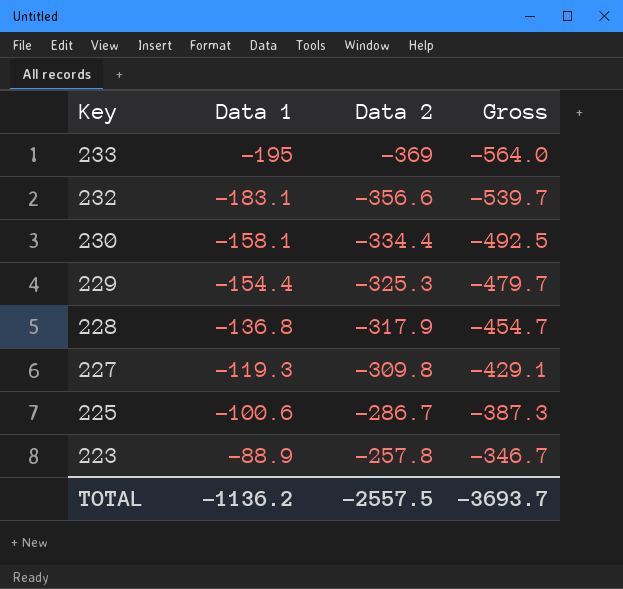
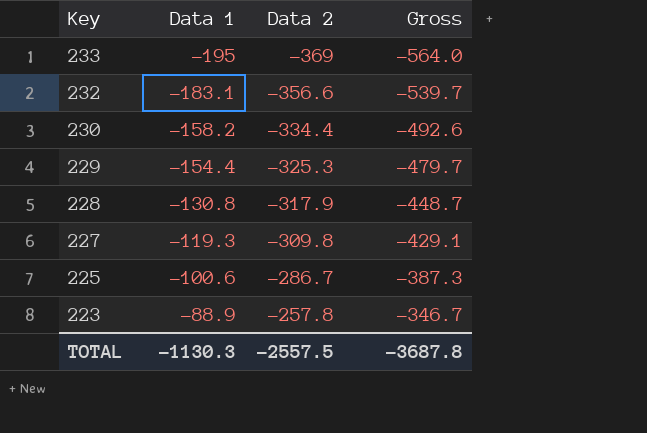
230 | Data 1: -158.1 -> -158.2
230 | Gross: -492.5 -> -492.6
228 | Data 1: -136.8 -> -130.8
228 | Gross: -454.7 -> -448.7
TOTAL | Data 1: -1136.2 -> -1130.3
TOTAL | Gross: -3693.7 -> -3687.8

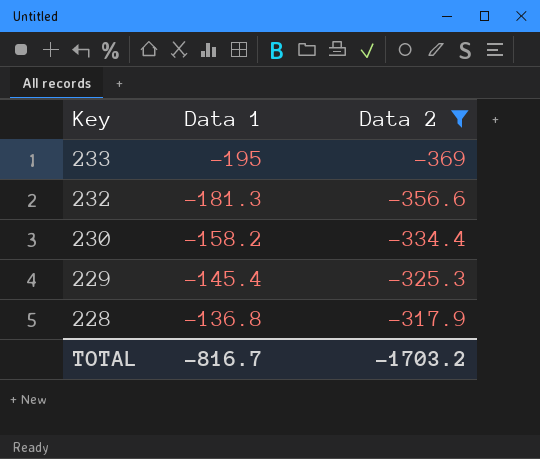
filter: none -> Data 2 <= -317.9
column Gross | formula: [Data 1] + [Data 2] -> none
232 | Data 1: -183.1 -> -181.3
229 | Data 1: -154.4 -> -145.4
228 | Data 1: -130.8 -> -136.8
TOTAL | Data 1: -1130.3 -> -816.7
TOTAL | Data 2: -2557.5 -> -1703.2

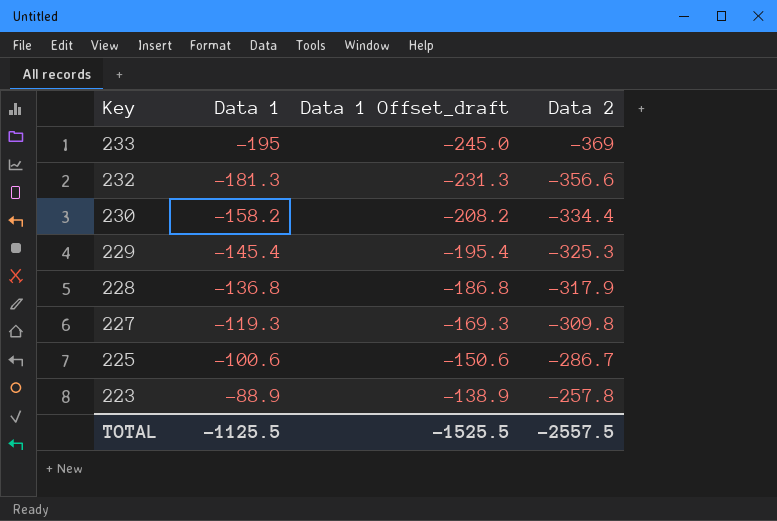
filter: Data 2 <= -317.9 -> none
column Data 1 Offset_draft | formula: none -> [Data 1] - 50
TOTAL | Data 1: -816.7 -> -1125.5
TOTAL | Data 2: -1703.2 -> -2557.5

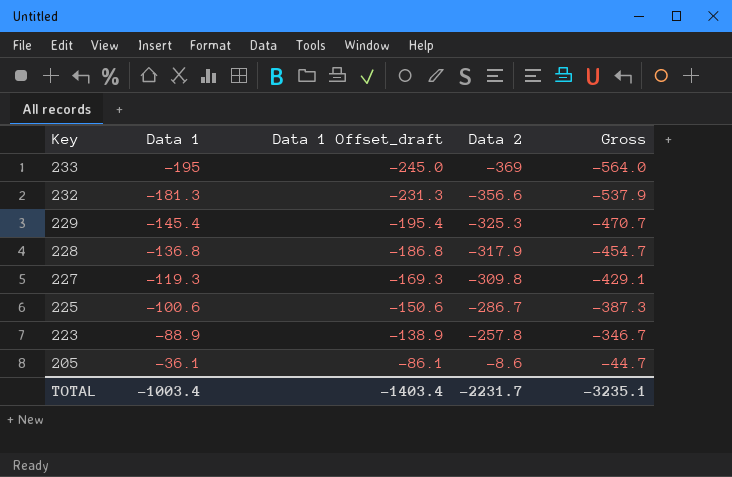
column Gross | formula: none -> [Data 1] + [Data 2]
row 230: -158.2 | -208.2 | -334.4 -> none
row 205: none -> -36.1 | -86.1 | -8.6 | -44.7
TOTAL | Data 1: -1125.5 -> -1003.4
TOTAL | Data 1 Offset_draft: -1525.5 -> -1403.4
TOTAL | Data 2: -2557.5 -> -2231.7

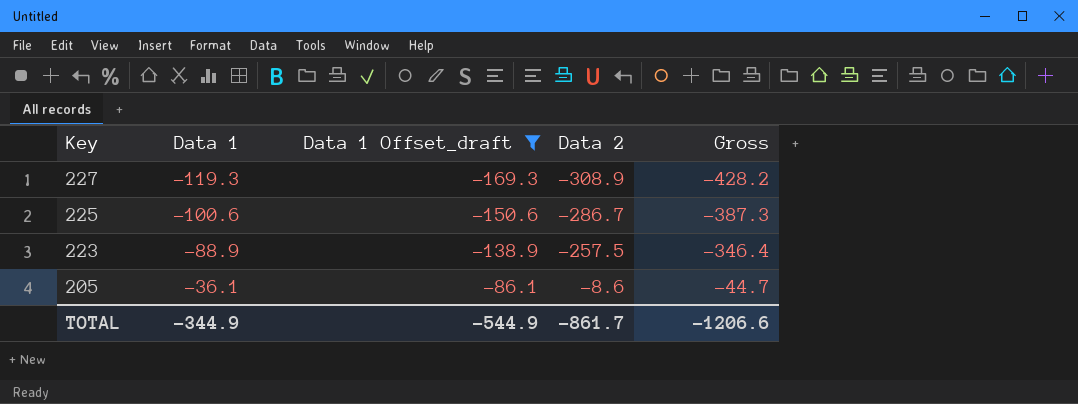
filter: none -> Data 1 Offset_draft >= -169.3
227 | Data 2: -309.8 -> -308.9
227 | Gross: -429.1 -> -428.2
223 | Data 2: -257.8 -> -257.5
223 | Gross: -346.7 -> -346.4
TOTAL | Data 1: -1003.4 -> -344.9
TOTAL | Data 1 Offset_draft: -1403.4 -> -544.9
TOTAL | Data 2: -2231.7 -> -861.7
TOTAL | Gross: -3235.1 -> -1206.6

